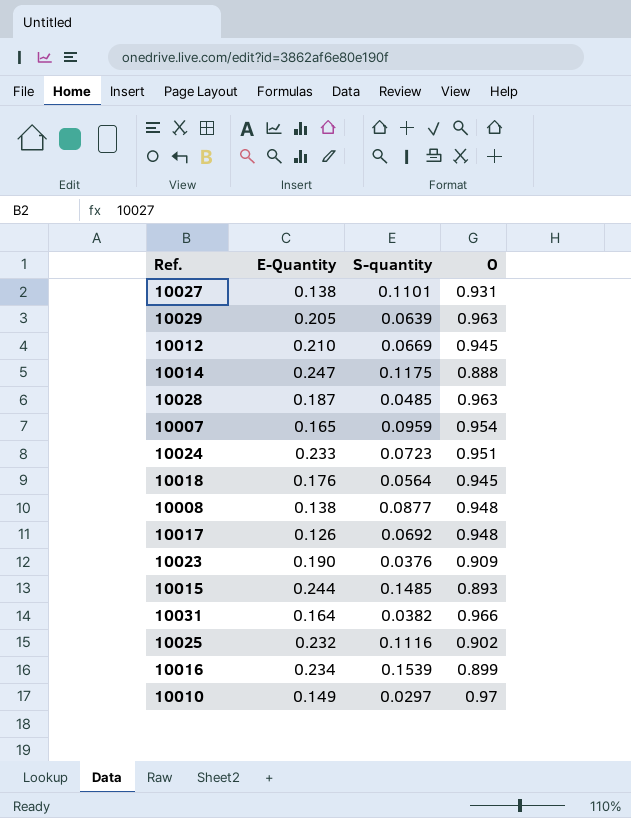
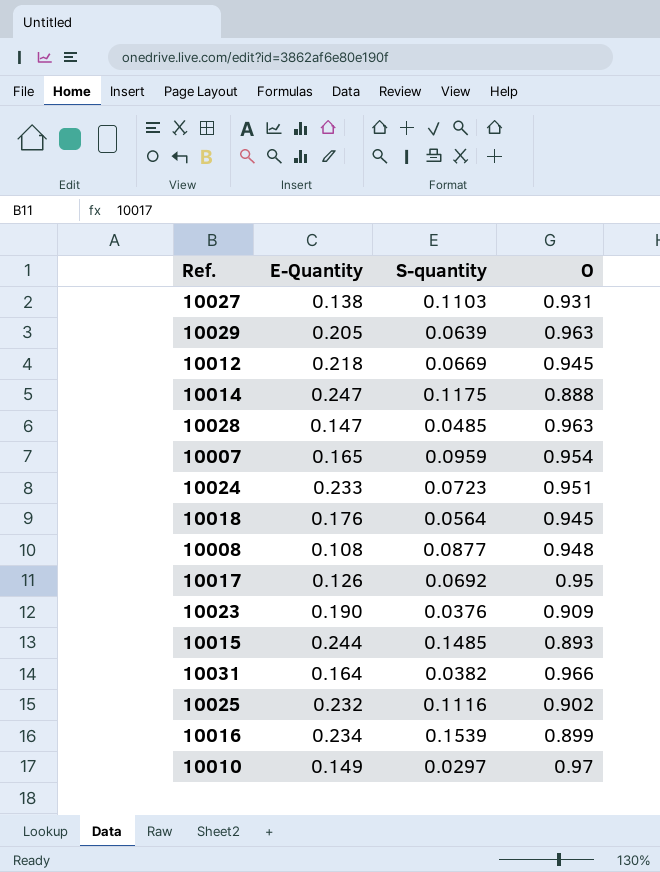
10027 | S-quantity: 0.1101 -> 0.1103
10012 | E-Quantity: 0.210 -> 0.218
10028 | E-Quantity: 0.187 -> 0.147
10008 | E-Quantity: 0.138 -> 0.108
10017 | O: 0.948 -> 0.95

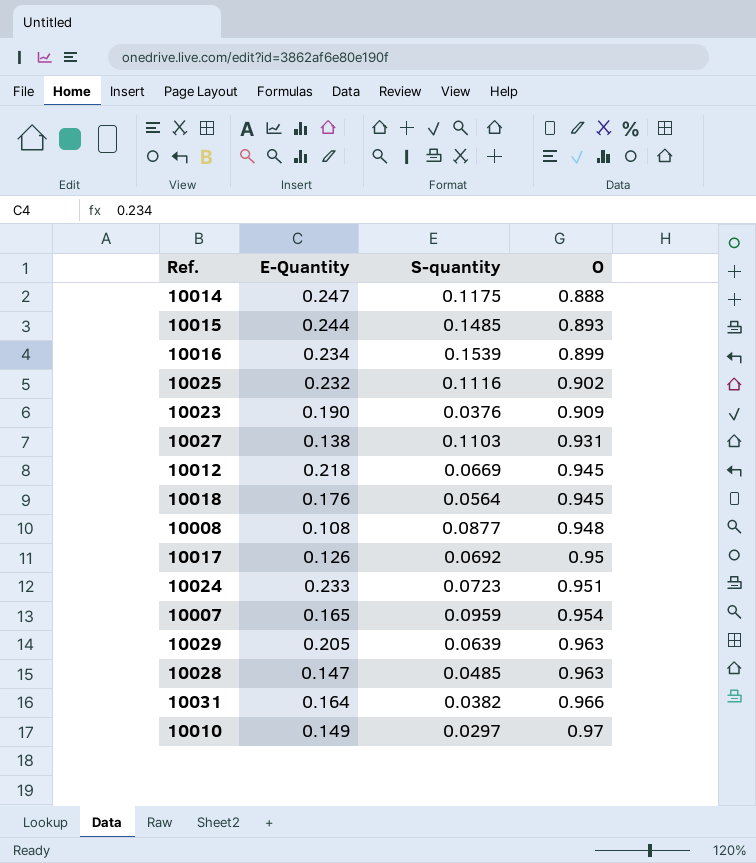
row order: none -> O ascending

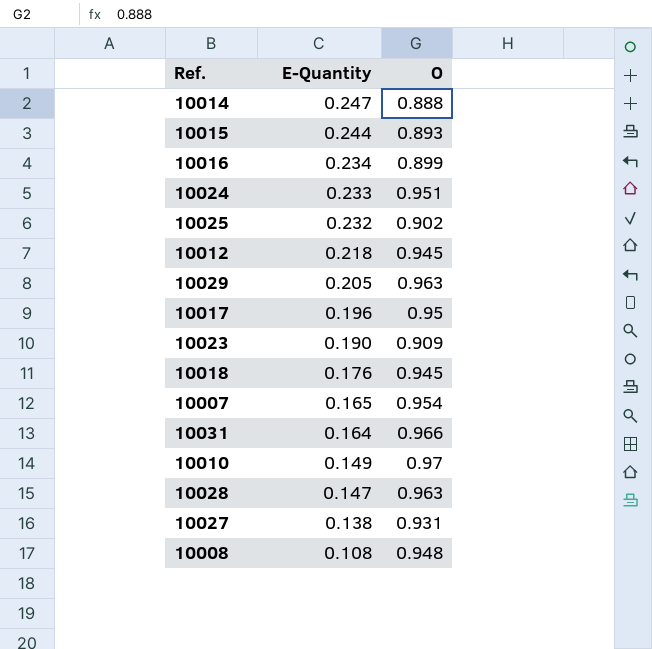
row order: O ascending -> E-Quantity descending
column S-quantity | position: 3 -> none
10017 | E-Quantity: 0.126 -> 0.196

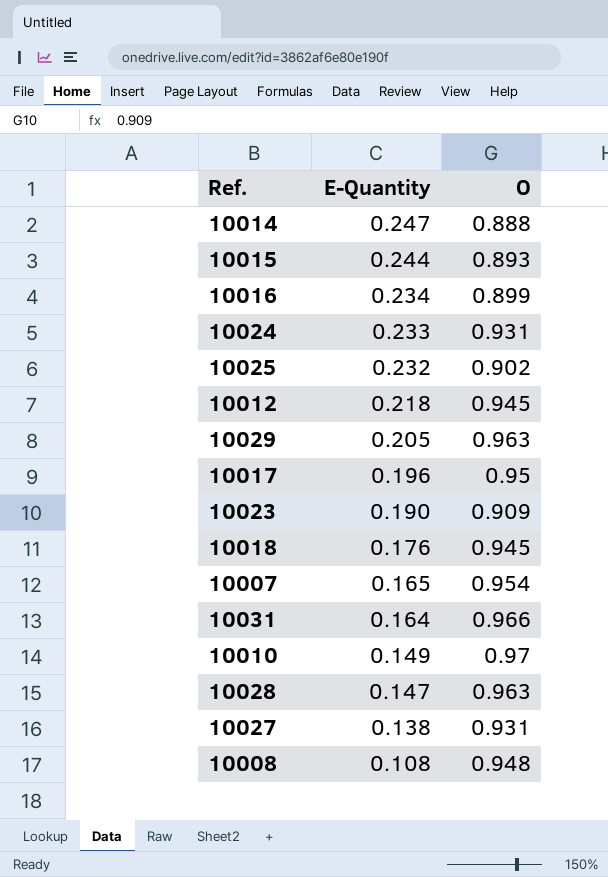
10024 | O: 0.951 -> 0.931

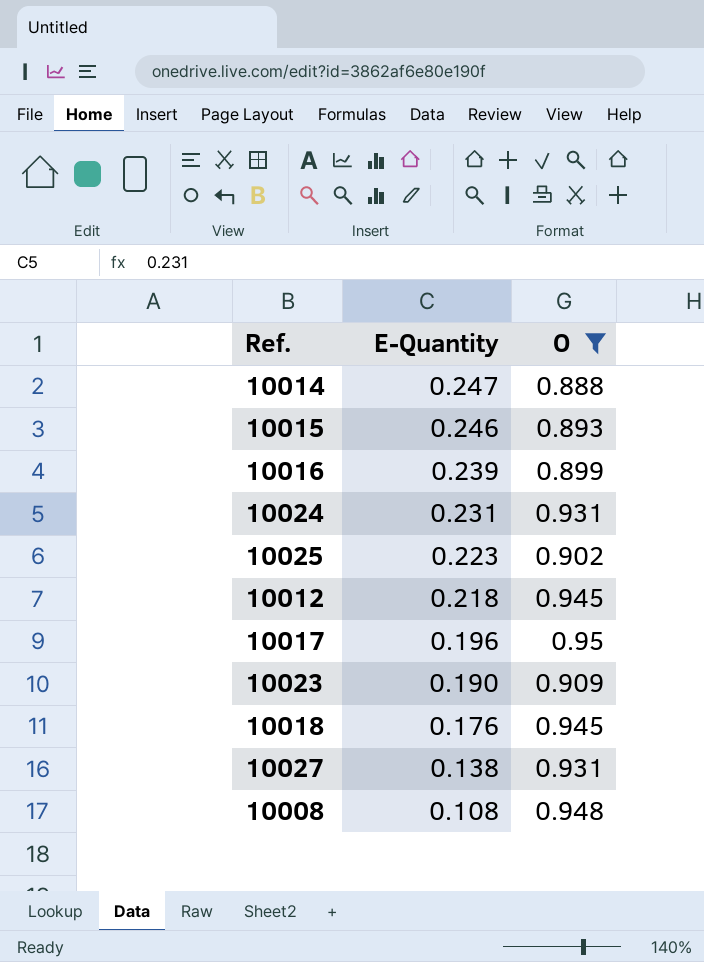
filter: none -> O <= 0.95
10015 | E-Quantity: 0.244 -> 0.246
10016 | E-Quantity: 0.234 -> 0.239
10024 | E-Quantity: 0.233 -> 0.231
10025 | E-Quantity: 0.232 -> 0.223

